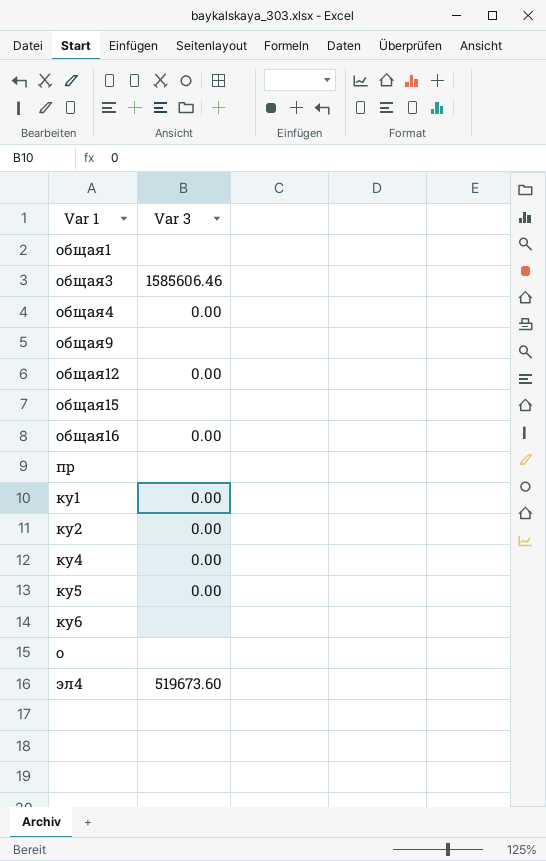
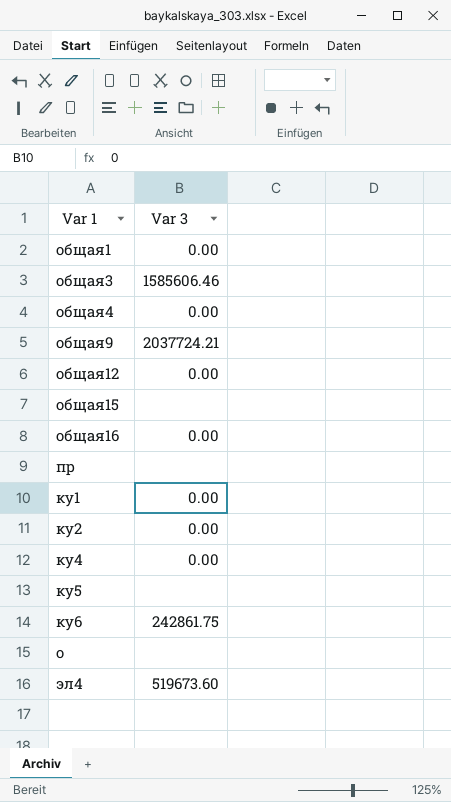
общая1 | Var 3: none -> 0.00
общая9 | Var 3: none -> 2037724.21
ку5 | Var 3: 0.00 -> none
ку6 | Var 3: none -> 242861.75

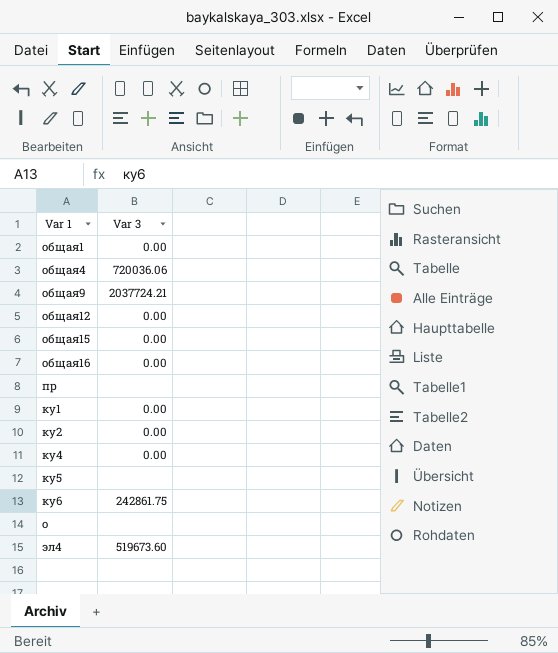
row общая3: 1585606.46 -> none
общая4 | Var 3: 0.00 -> 720036.06
общая15 | Var 3: none -> 0.00

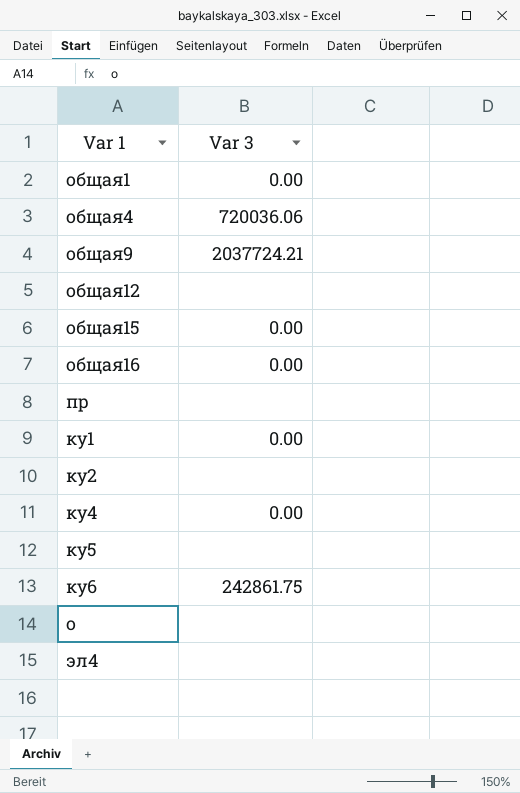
общая12 | Var 3: 0.00 -> none
ку2 | Var 3: 0.00 -> none
эл4 | Var 3: 519673.60 -> none

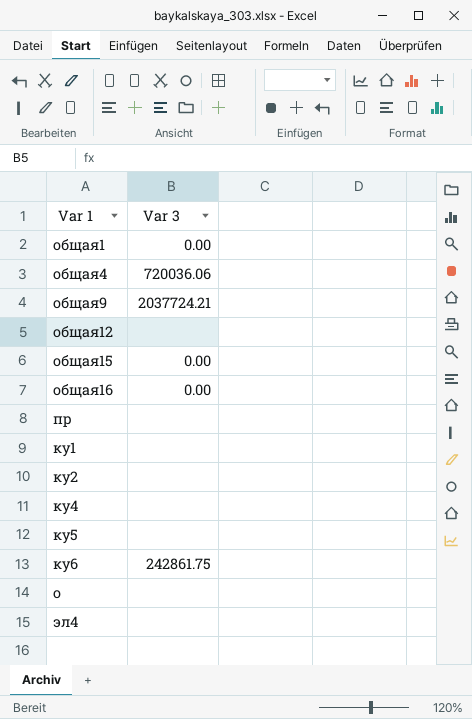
ку1 | Var 3: 0.00 -> none
ку4 | Var 3: 0.00 -> none

